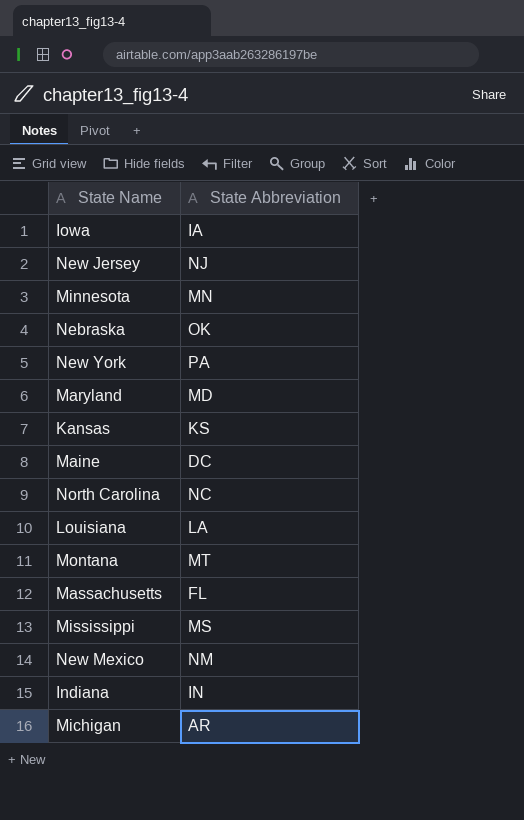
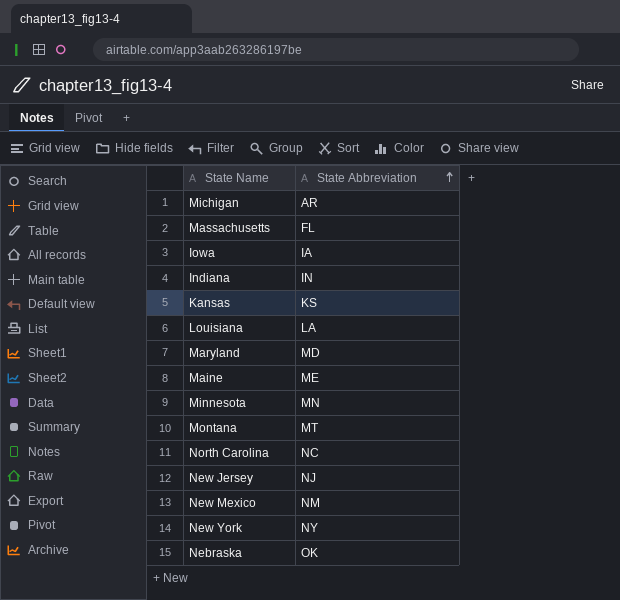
row order: none -> State Abbreviation ascending
row Mississippi: MS -> none
Maine | State Abbreviation: DC -> ME
New York | State Abbreviation: PA -> NY

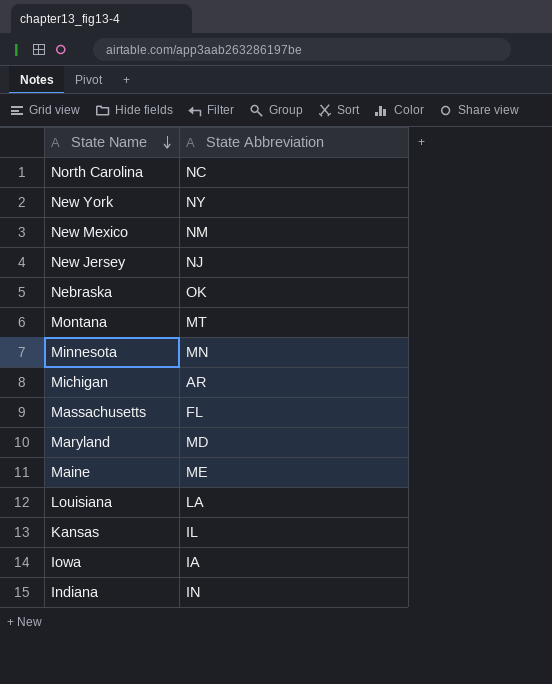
row order: State Abbreviation ascending -> State Name descending
Kansas | State Abbreviation: KS -> IL

